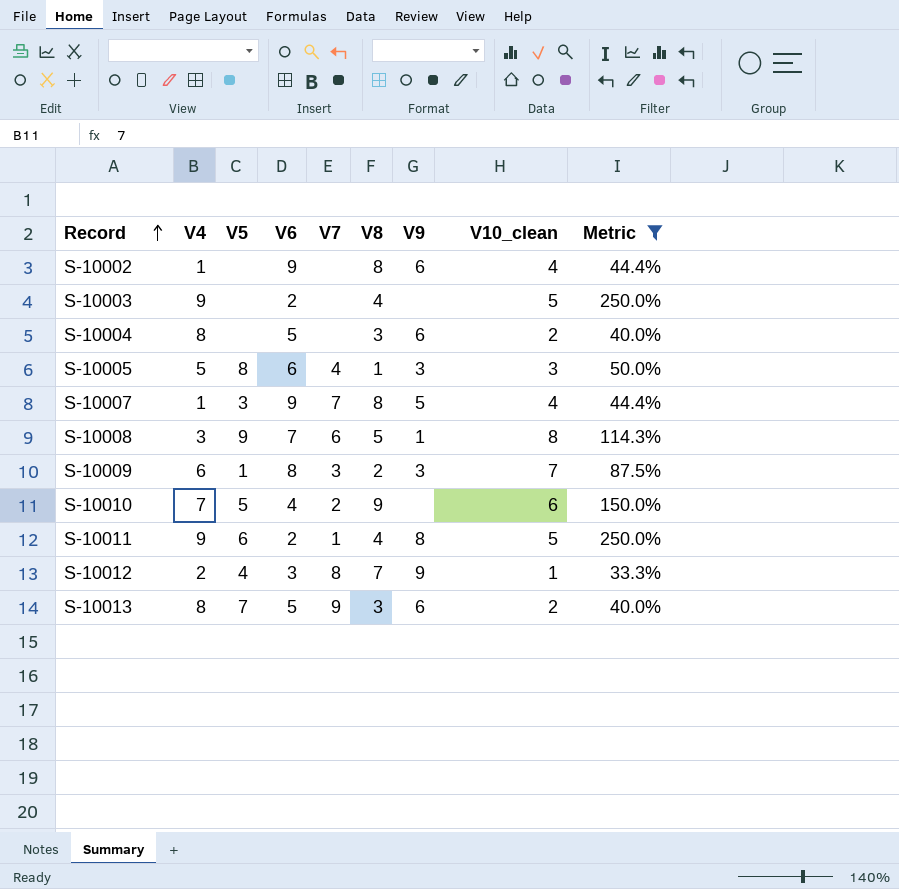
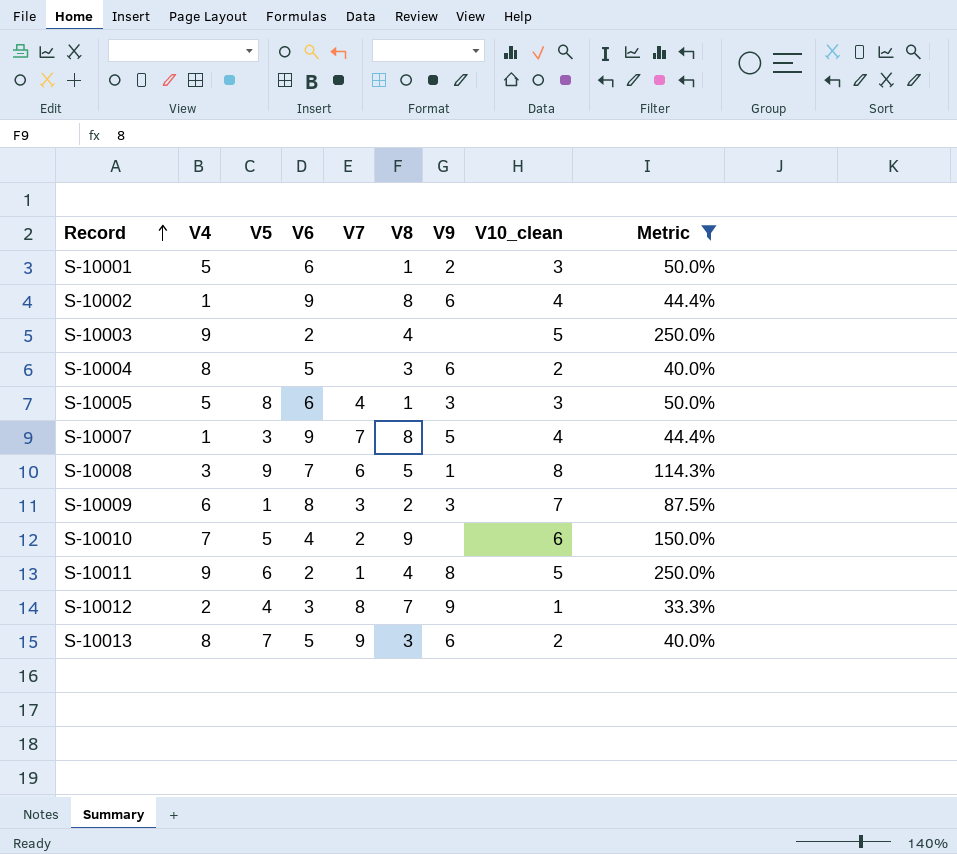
row S-10001: none -> 5 | none | 6 | none | 1 | 2 | 3 | 50.0%

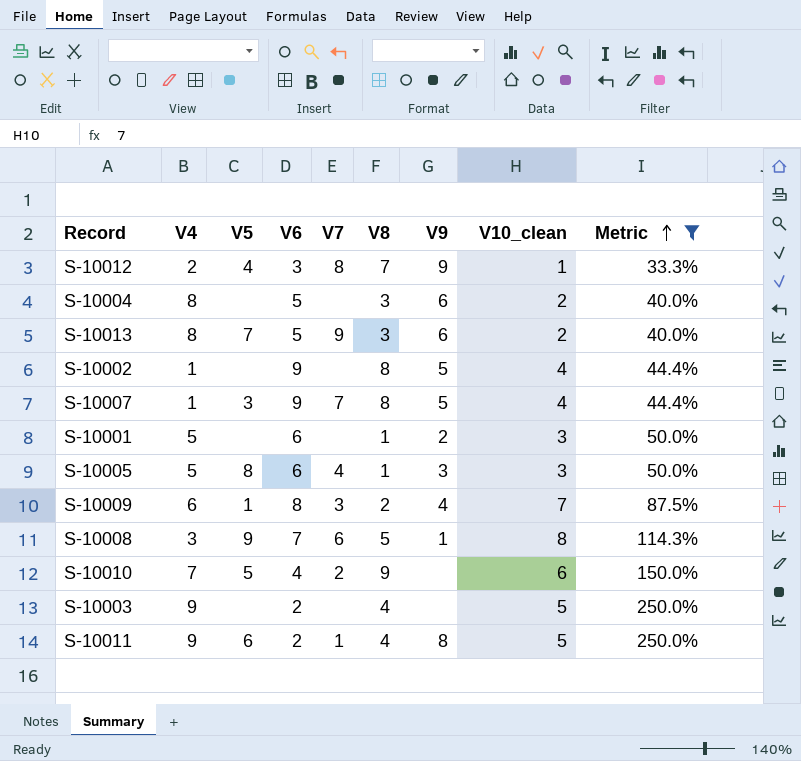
row order: Record ascending -> Metric ascending
S-10002 | V9: 6 -> 5
S-10009 | V9: 3 -> 4

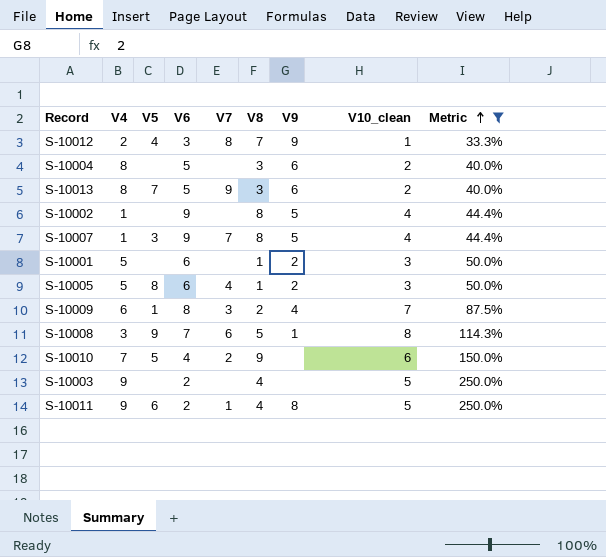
S-10005 | V9: 3 -> 2

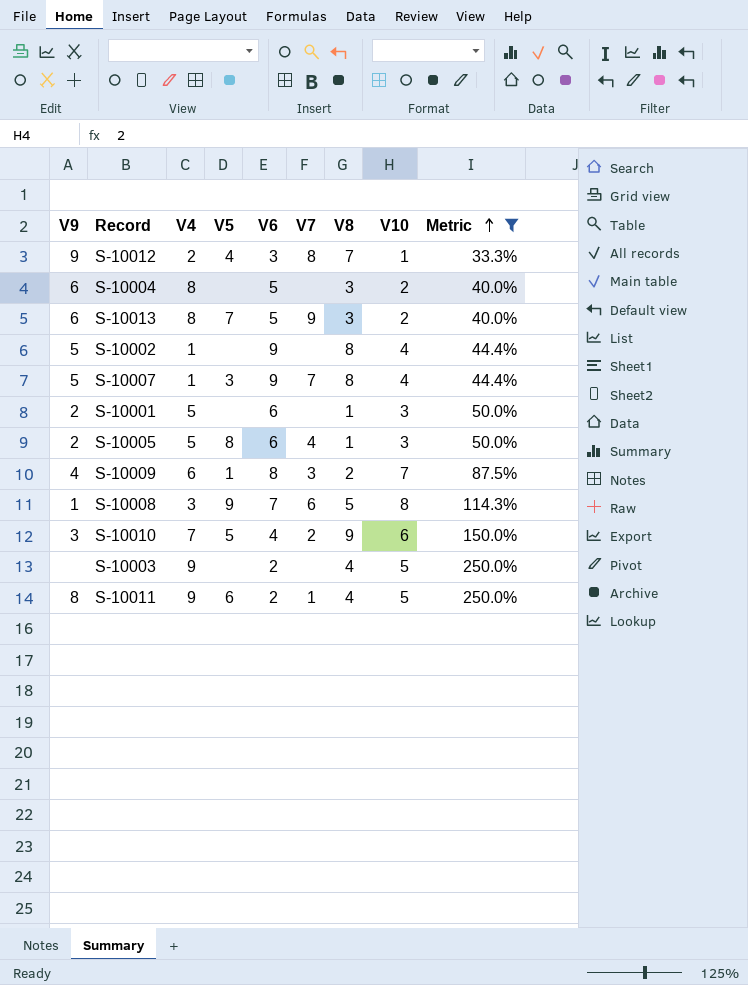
column V9 | position: 7 -> 1
column name: V10_clean -> V10
S-10010 | V9: none -> 3

